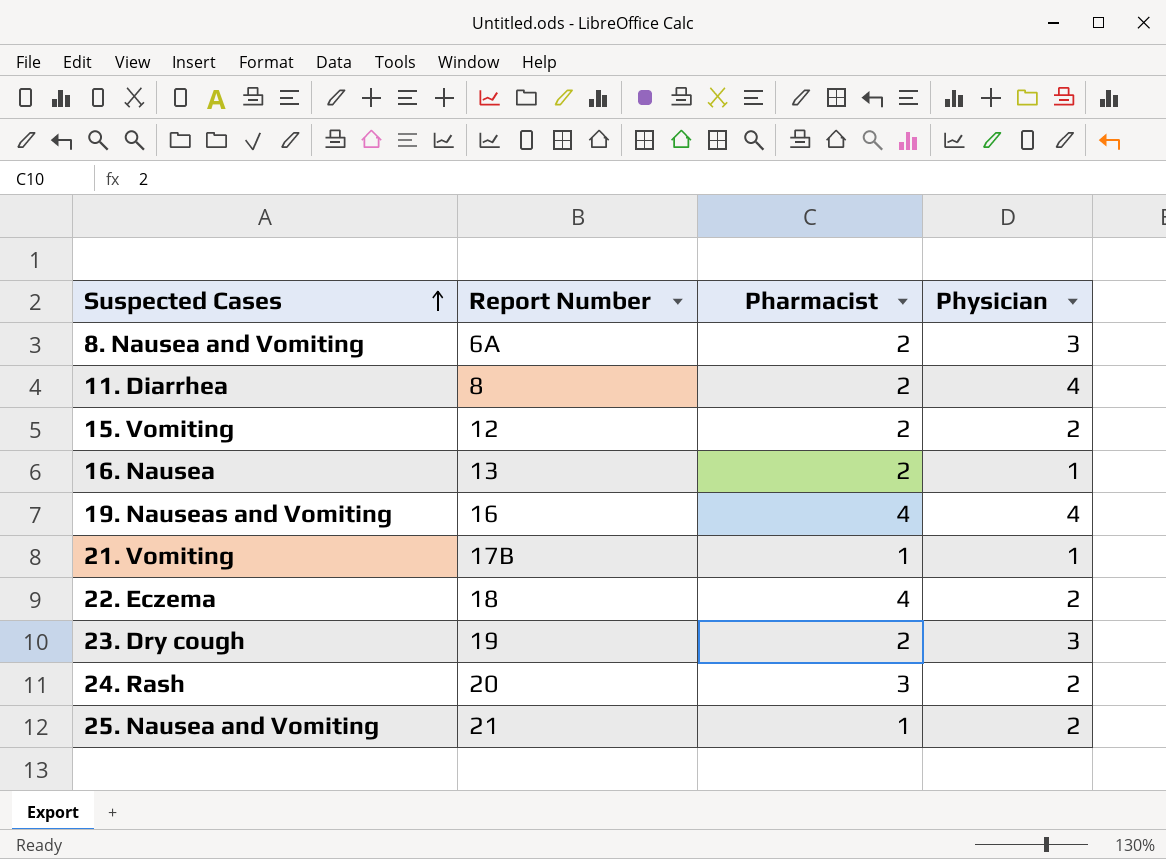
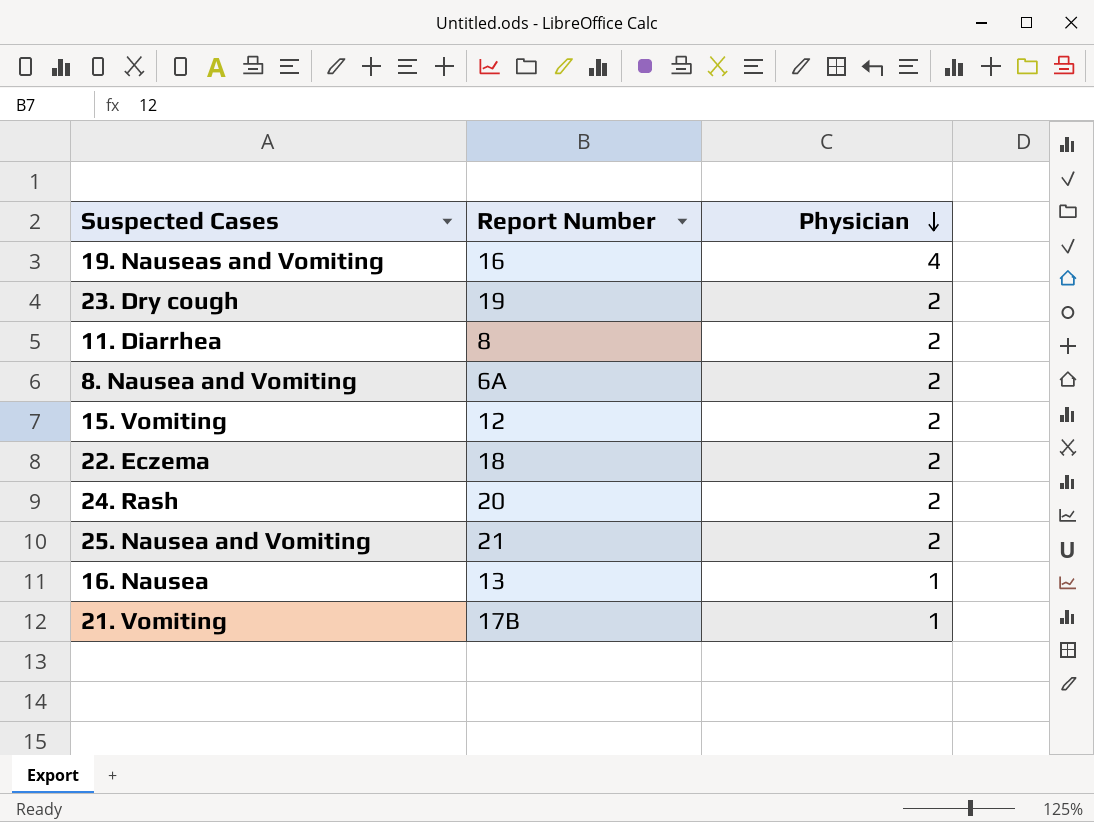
row order: Suspected Cases ascending -> Physician descending
column Pharmacist | position: 3 -> none
23. Dry cough | Physician: 3 -> 2
11. Diarrhea | Physician: 4 -> 2
8. Nausea and Vomiting | Physician: 3 -> 2

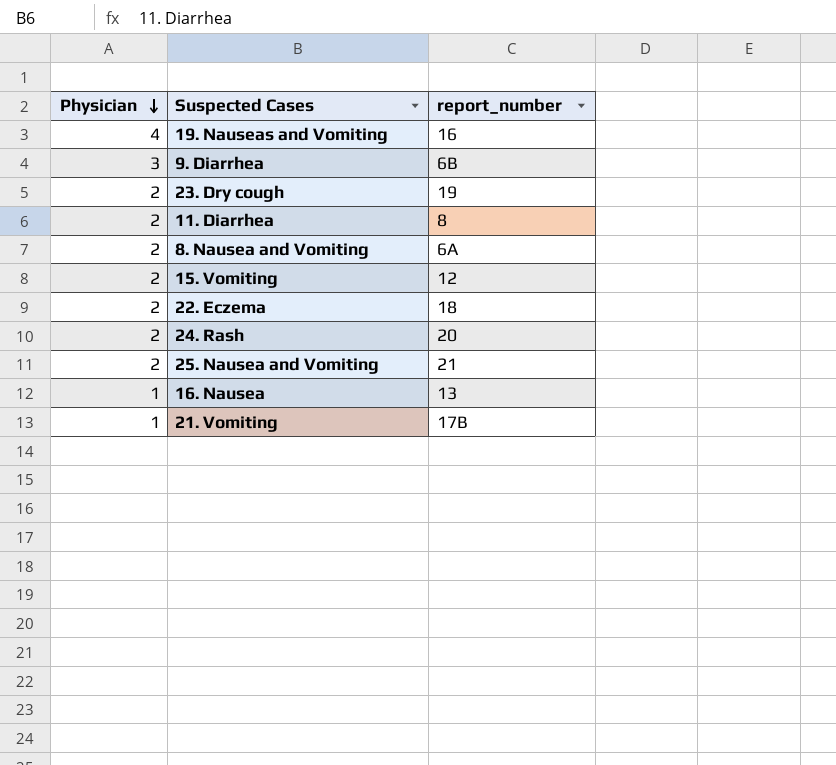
column Physician | position: 3 -> 1
column name: Report Number -> report_number
row 9. Diarrhea: none -> 3 | 6B

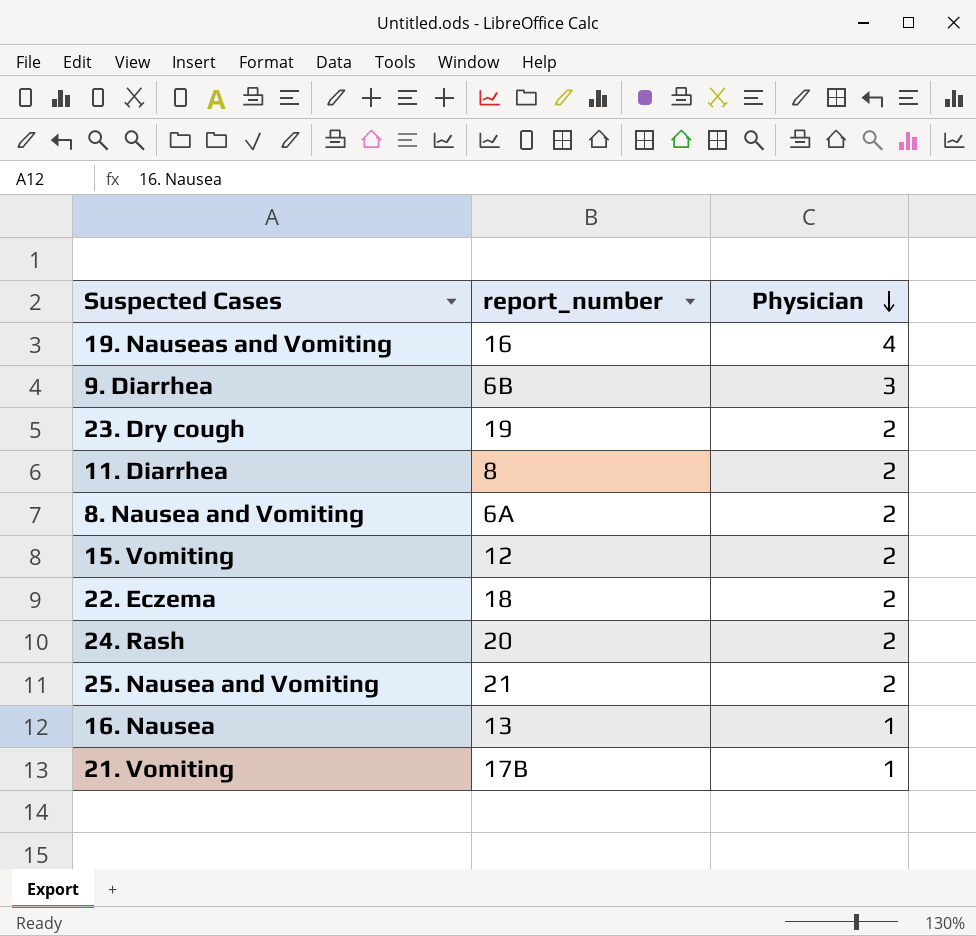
column Physician | position: 1 -> 3

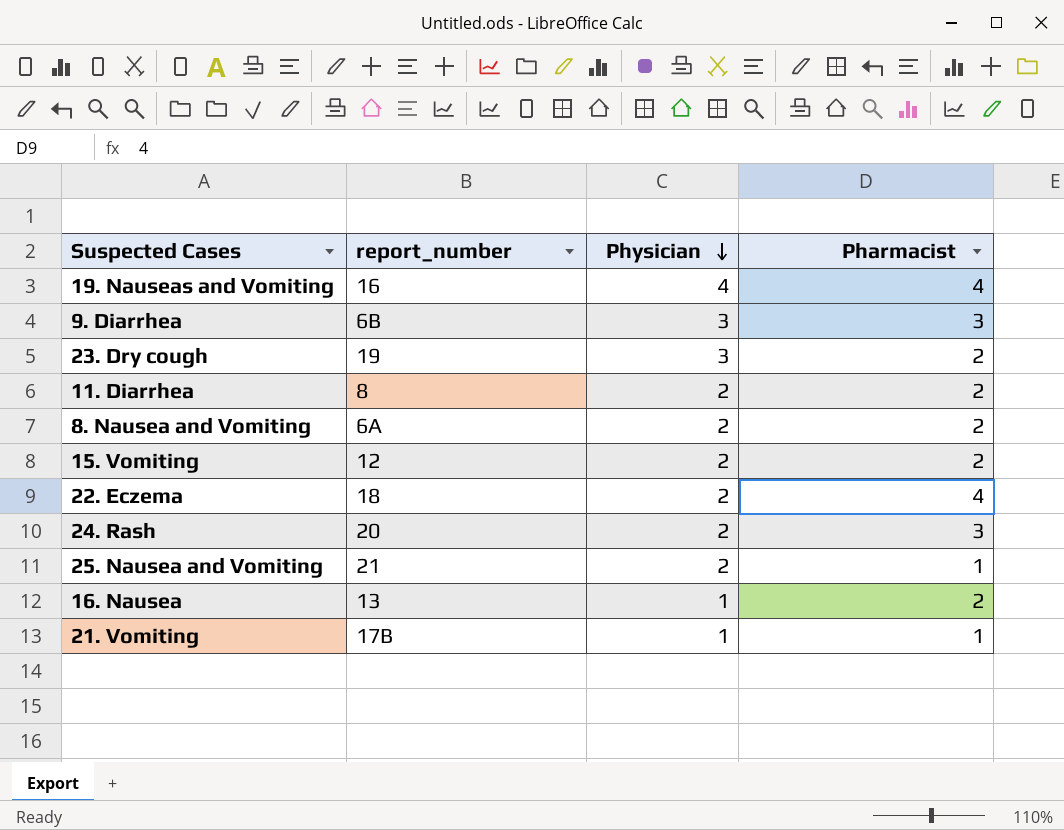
column Pharmacist | position: none -> 4
23. Dry cough | Physician: 2 -> 3

